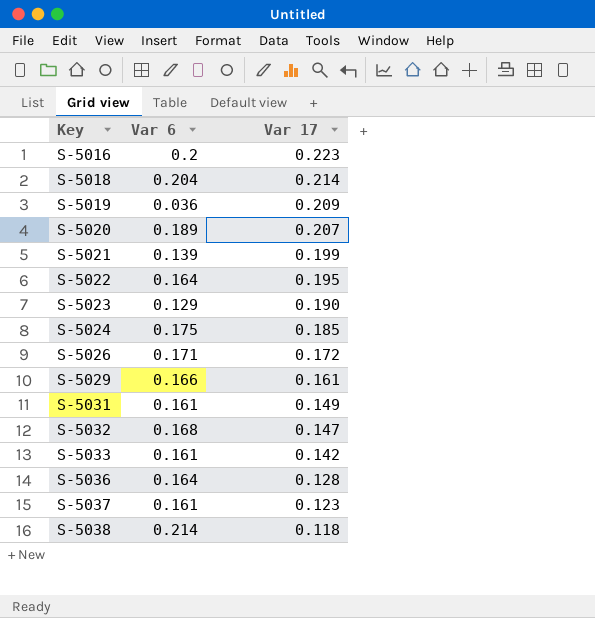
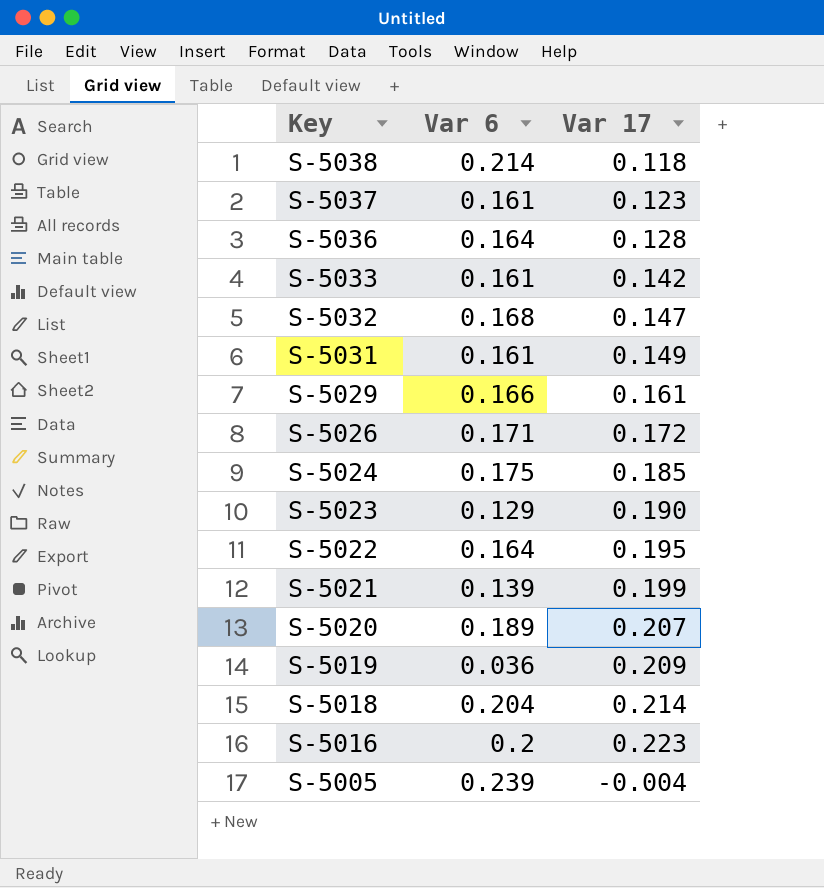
row order: Key ascending -> Key descending
row S-5005: none -> 0.239 | -0.004

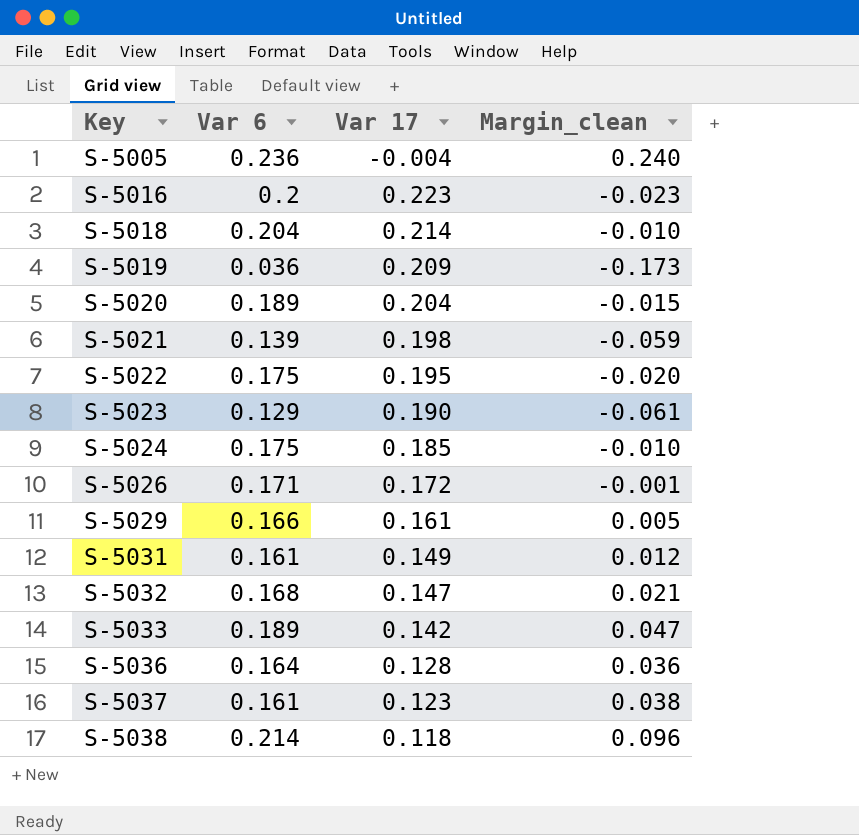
row order: Key descending -> Key ascending
column Margin_clean | formula: none -> [Var 6] - [Var 17]
S-5005 | Var 6: 0.239 -> 0.236
S-5020 | Var 17: 0.207 -> 0.204
S-5021 | Var 17: 0.199 -> 0.198
S-5022 | Var 6: 0.164 -> 0.175
S-5033 | Var 6: 0.161 -> 0.189

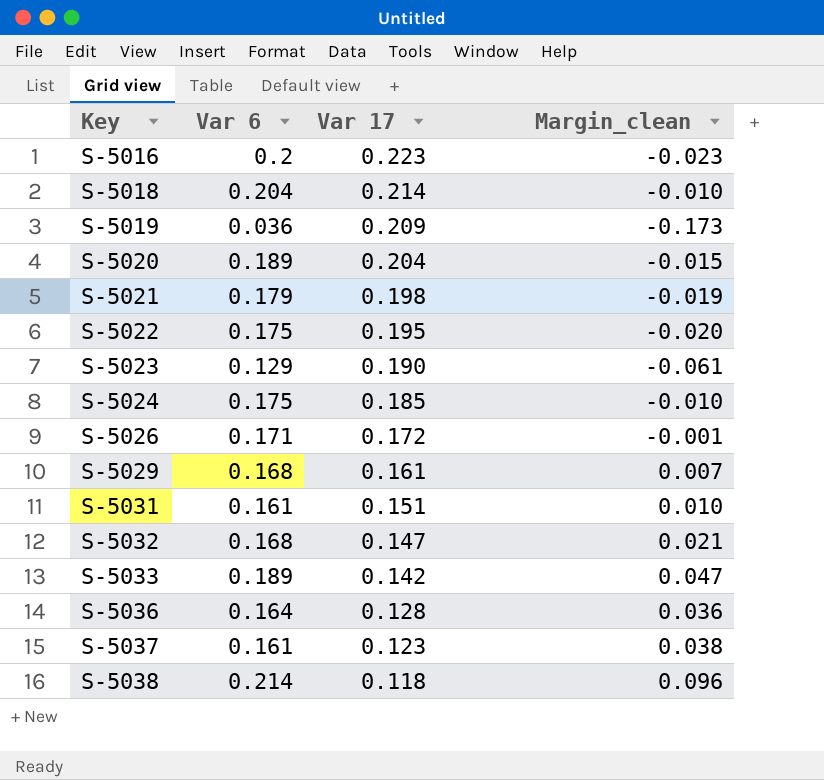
row S-5005: 0.236 | -0.004 | 0.240 -> none
S-5021 | Var 6: 0.139 -> 0.179
S-5021 | Margin_clean: -0.059 -> -0.019
S-5029 | Var 6: 0.166 -> 0.168
S-5029 | Margin_clean: 0.005 -> 0.007
S-5031 | Var 17: 0.149 -> 0.151
S-5031 | Margin_clean: 0.012 -> 0.010

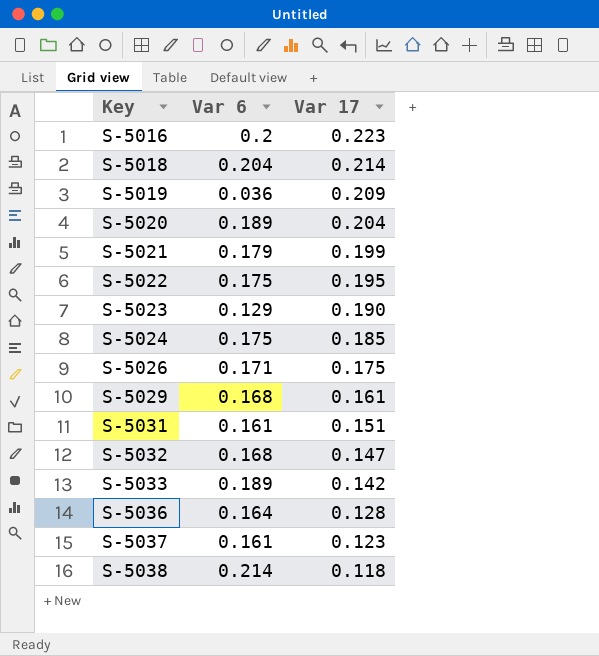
column Margin_clean | formula: [Var 6] - [Var 17] -> none
S-5021 | Var 17: 0.198 -> 0.199
S-5026 | Var 17: 0.172 -> 0.175

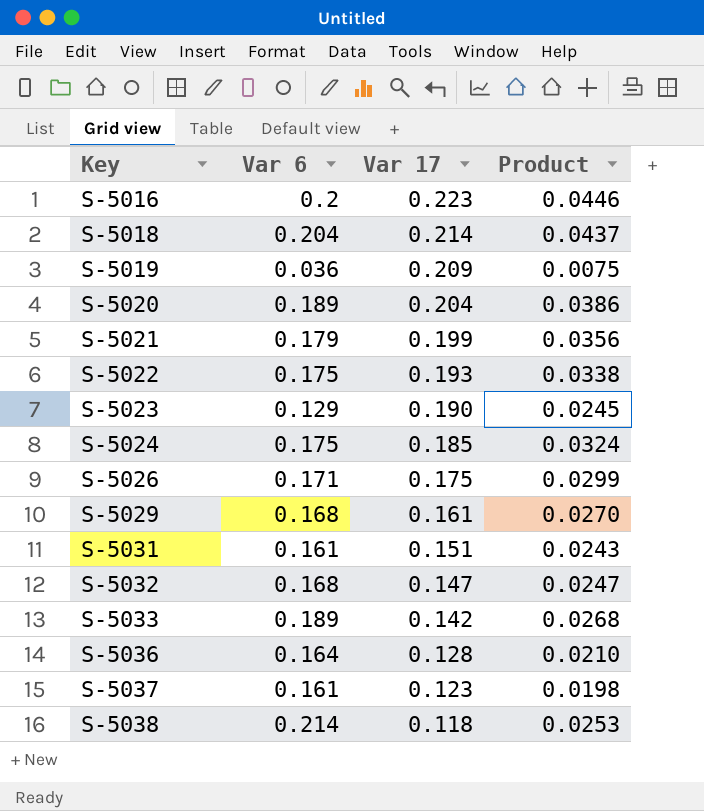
column Product | formula: none -> [Var 6] * [Var 17]
S-5022 | Var 17: 0.195 -> 0.193

